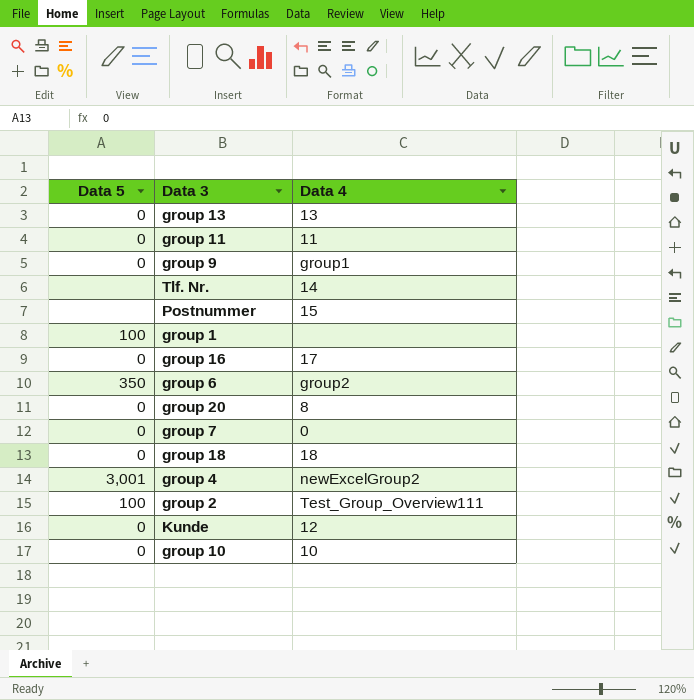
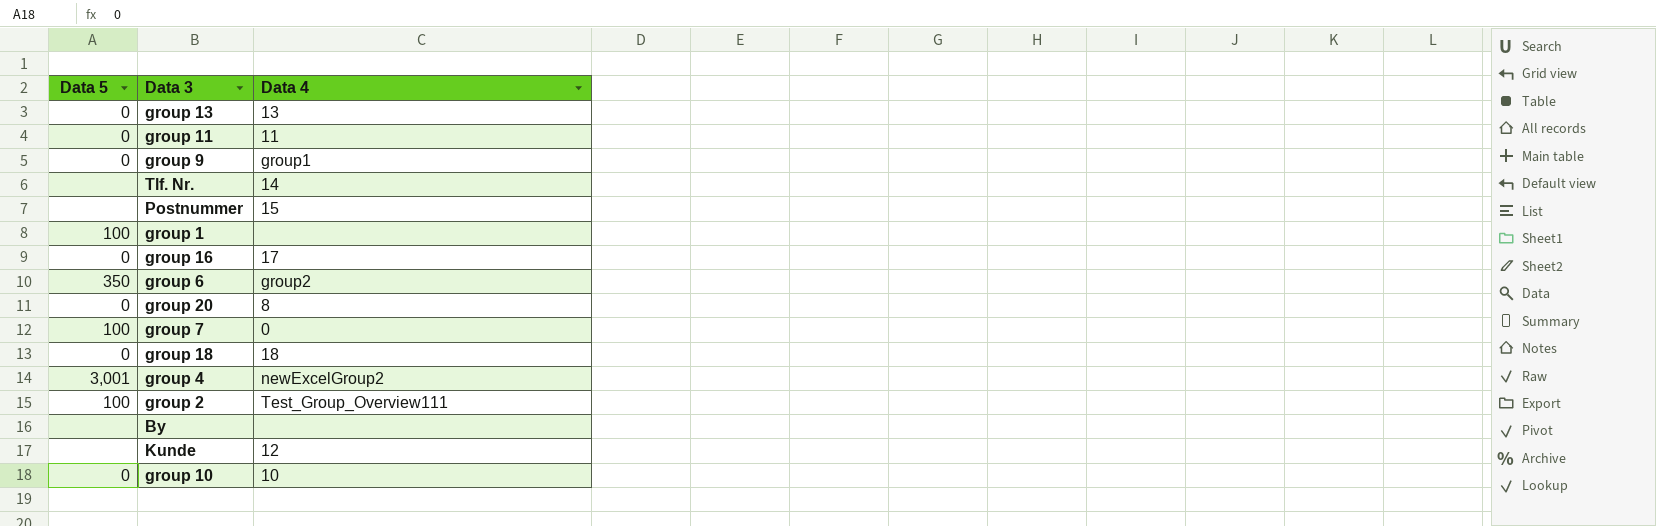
group 7 | Data 5: 0 -> 100
row By: none -> none | none
Kunde | Data 5: 0 -> none

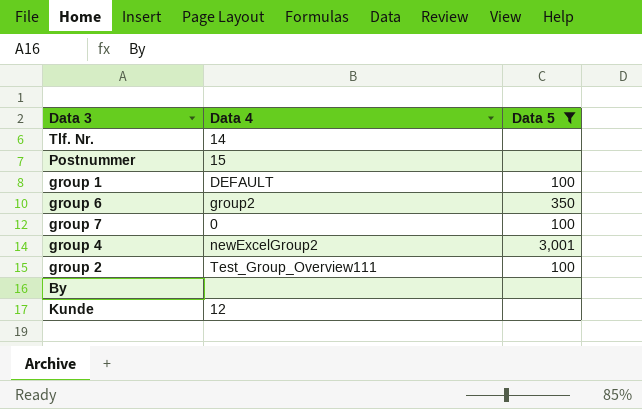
filter: none -> Data 5 != 0
column Data 5 | position: 1 -> 3
group 1 | Data 4: none -> DEFAULT

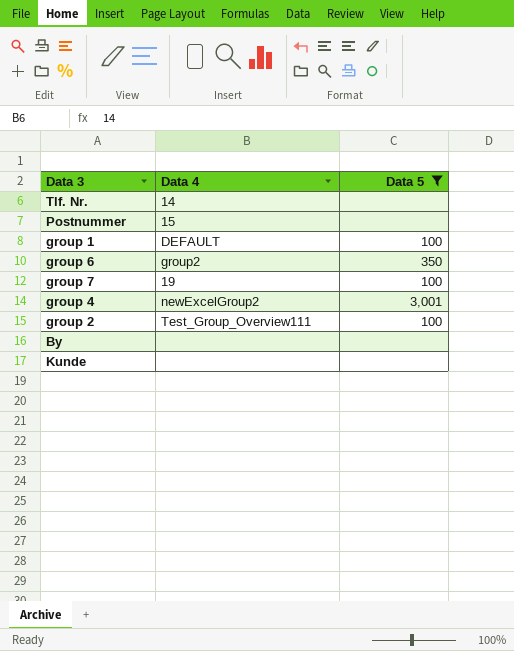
group 7 | Data 4: 0 -> 19
Kunde | Data 4: 12 -> none

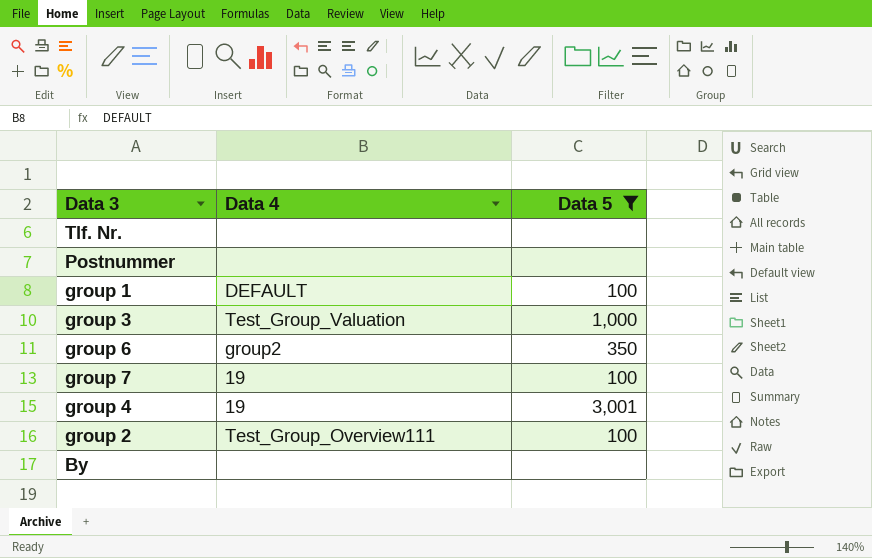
row Kunde: none | none -> none
Tlf. Nr. | Data 4: 14 -> none
Postnummer | Data 4: 15 -> none
row group 3: none -> Test_Group_Valuation | 1,000
group 4 | Data 4: newExcelGroup2 -> 19

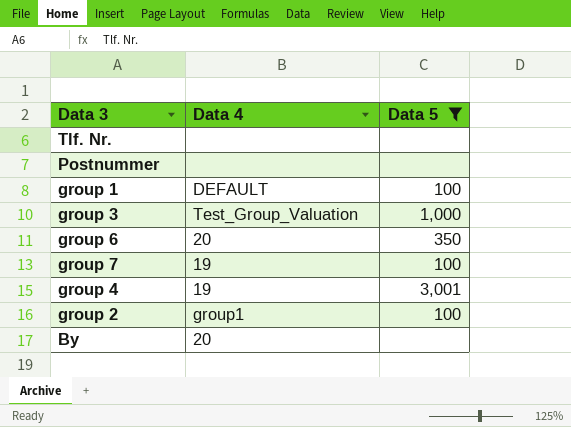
group 6 | Data 4: group2 -> 20
group 2 | Data 4: Test_Group_Overview111 -> group1
By | Data 4: none -> 20

